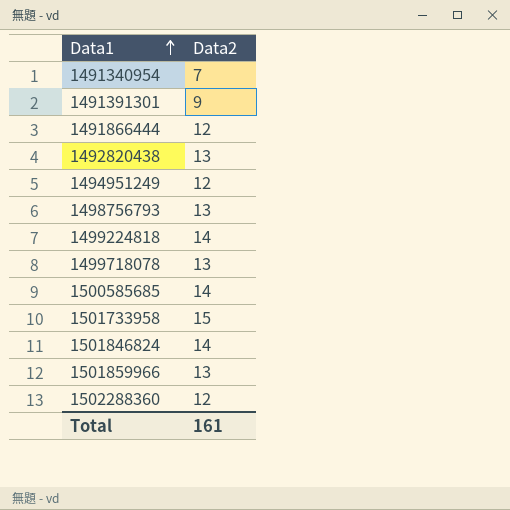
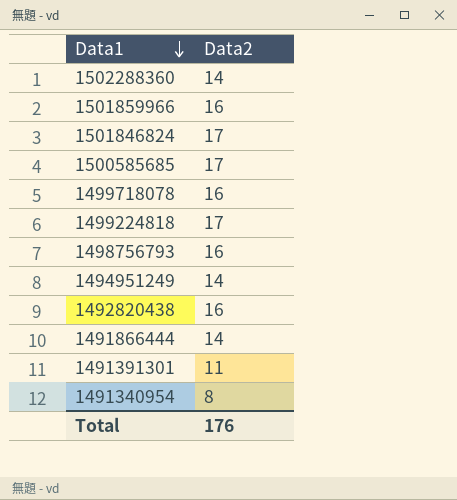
row order: Data1 ascending -> Data1 descending
row 1501733958: 15 -> none
1502288360 | Data2: 12 -> 14
1501859966 | Data2: 13 -> 16
1501846824 | Data2: 14 -> 17
1500585685 | Data2: 14 -> 17
1499718078 | Data2: 13 -> 16
1499224818 | Data2: 14 -> 17
1498756793 | Data2: 13 -> 16
1494951249 | Data2: 12 -> 14
1492820438 | Data2: 13 -> 16
1491866444 | Data2: 12 -> 14
1491391301 | Data2: 9 -> 11
1491340954 | Data2: 7 -> 8
Total | Data2: 161 -> 176

